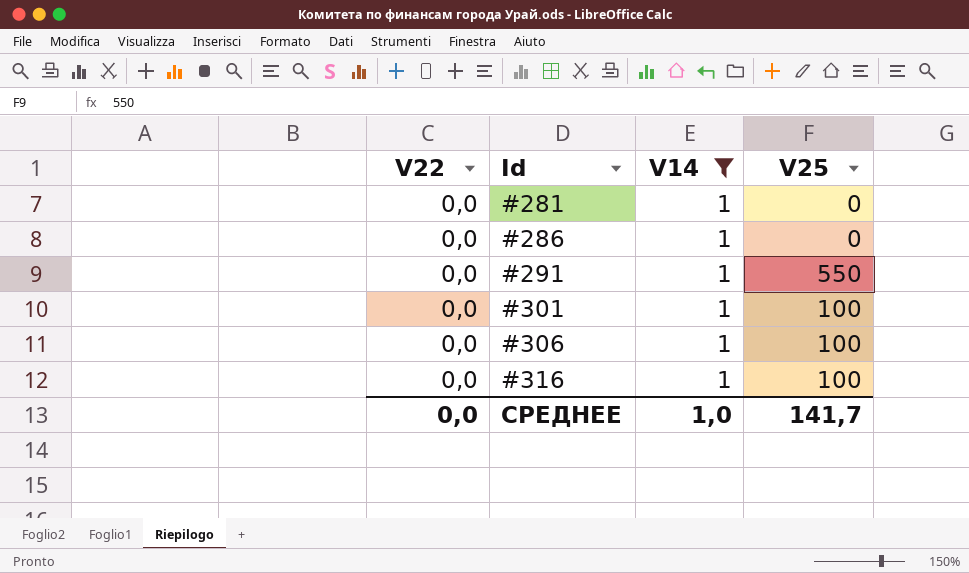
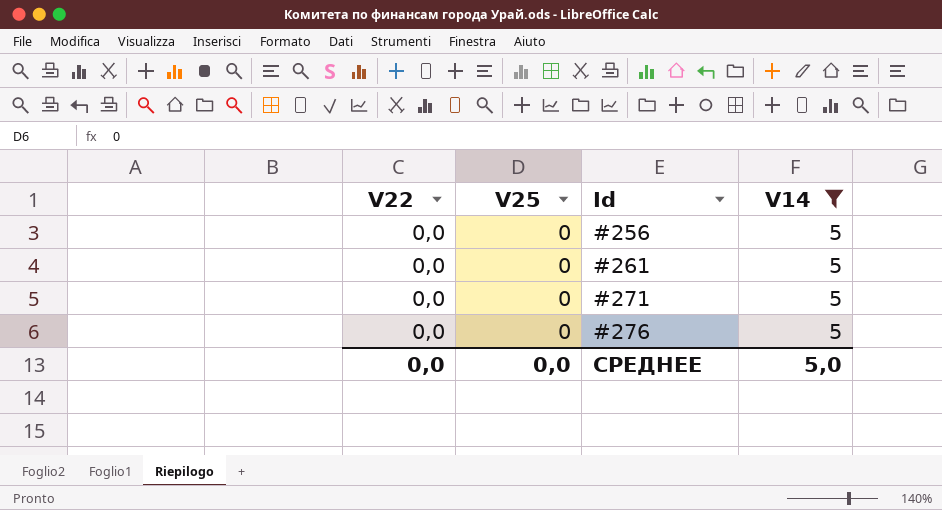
filter: V14 = 1 -> V14 = 5
column V25 | position: 4 -> 2
СРЕДНЕЕ | V25: 141,7 -> 0,0
СРЕДНЕЕ | V14: 1,0 -> 5,0

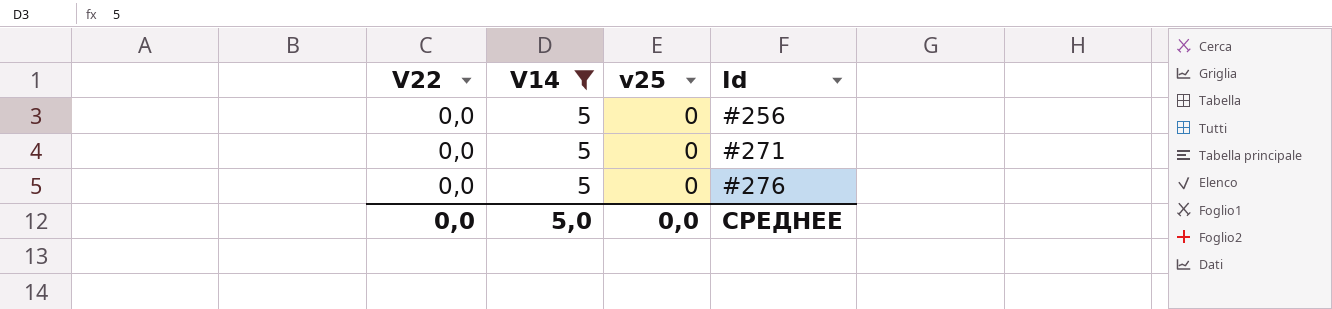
column V14 | position: 4 -> 2
column name: V25 -> v25
row #261: 0,0 | 0 | 5 -> none

